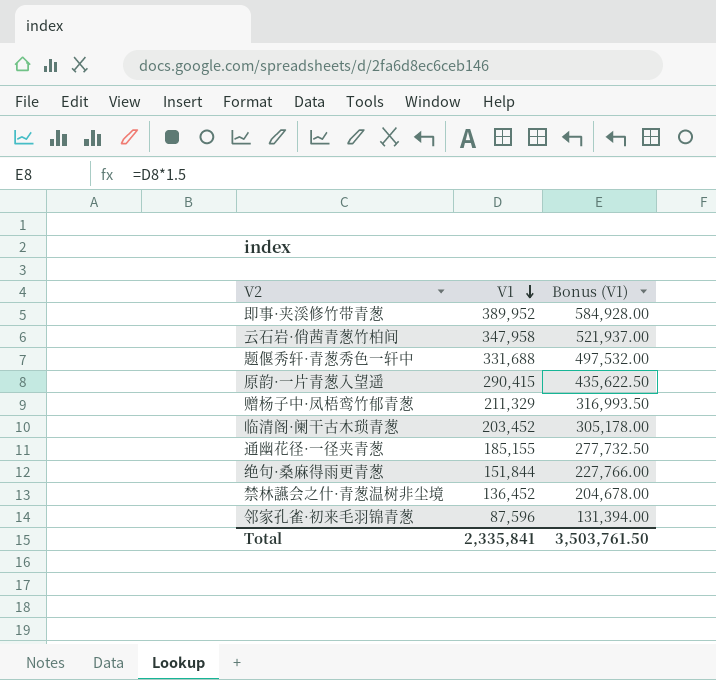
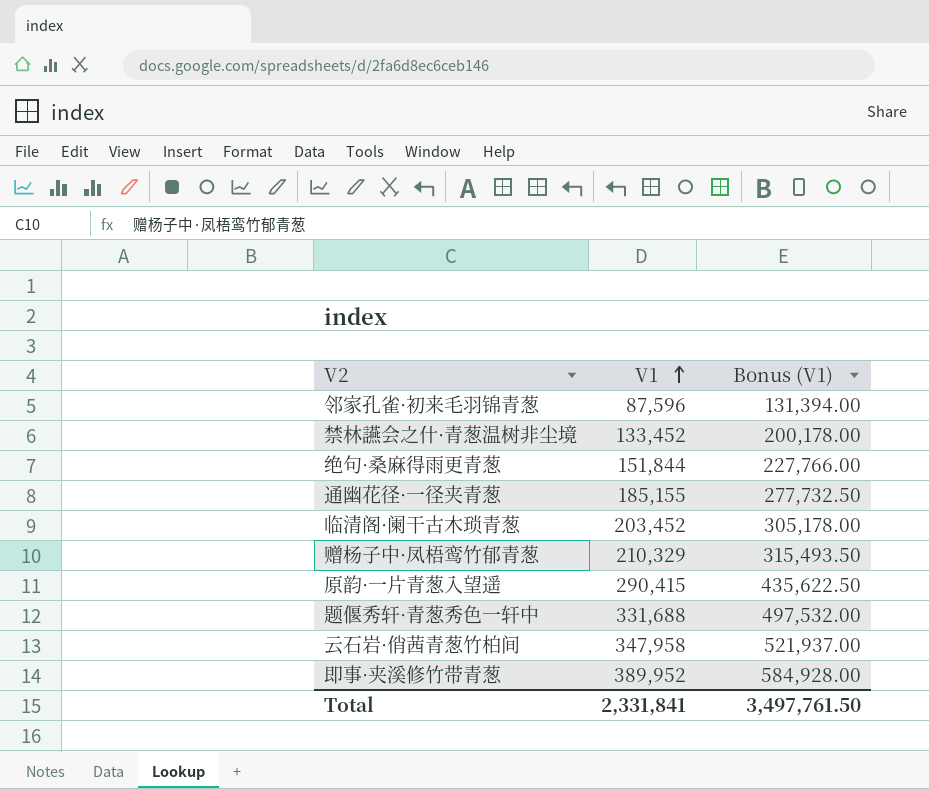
row order: V1 descending -> V1 ascending
禁林讌会之什·青葱温树非尘境 | V1: 136,452 -> 133,452
禁林讌会之什·青葱温树非尘境 | Bonus (V1): 204,678.00 -> 200,178.00
赠杨子中·凤梧鸾竹郁青葱 | V1: 211,329 -> 210,329
赠杨子中·凤梧鸾竹郁青葱 | Bonus (V1): 316,993.50 -> 315,493.50
Total | V1: 2,335,841 -> 2,331,841
Total | Bonus (V1): 3,503,761.50 -> 3,497,761.50

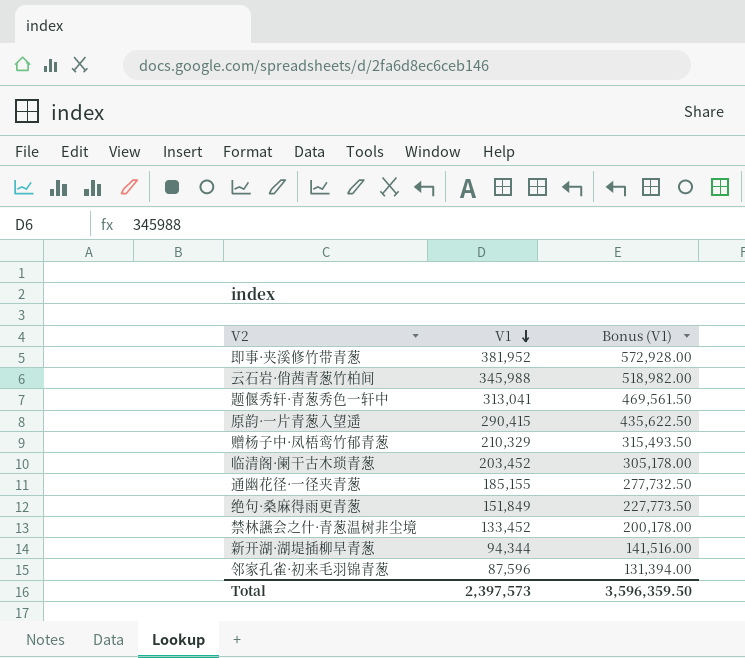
row order: V1 ascending -> V1 descending
即事·夹溪修竹带青葱 | V1: 389,952 -> 381,952
即事·夹溪修竹带青葱 | Bonus (V1): 584,928.00 -> 572,928.00
云石岩·俏茜青葱竹柏间 | V1: 347,958 -> 345,988
云石岩·俏茜青葱竹柏间 | Bonus (V1): 521,937.00 -> 518,982.00
题偃秀轩·青葱秀色一轩中 | V1: 331,688 -> 313,041
题偃秀轩·青葱秀色一轩中 | Bonus (V1): 497,532.00 -> 469,561.50
绝句·桑麻得雨更青葱 | V1: 151,844 -> 151,849
绝句·桑麻得雨更青葱 | Bonus (V1): 227,766.00 -> 227,773.50
row 新开湖·湖堤插柳早青葱: none -> 94,344 | 141,516.00
Total | V1: 2,331,841 -> 2,397,573
Total | Bonus (V1): 3,497,761.50 -> 3,596,359.50

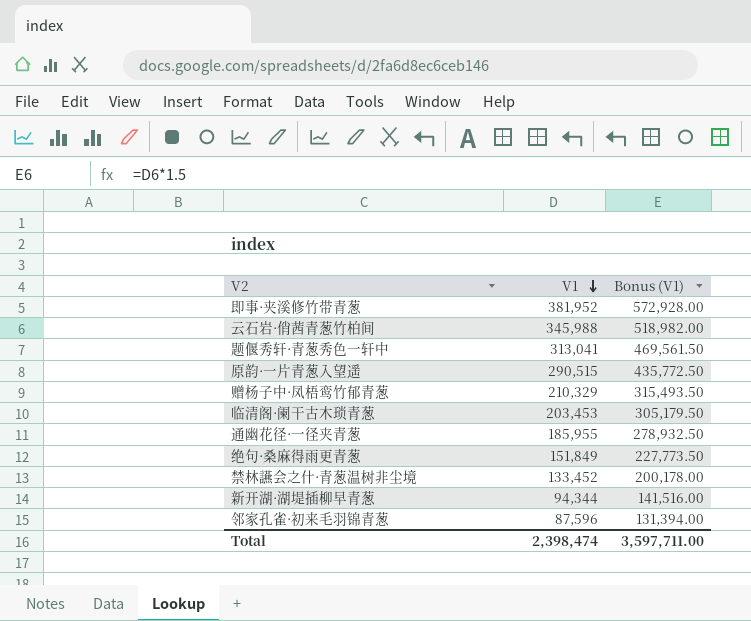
原韵·一片青葱入望遥 | V1: 290,415 -> 290,515
原韵·一片青葱入望遥 | Bonus (V1): 435,622.50 -> 435,772.50
临清阁·阑干古木琐青葱 | V1: 203,452 -> 203,453
临清阁·阑干古木琐青葱 | Bonus (V1): 305,178.00 -> 305,179.50
通幽花径·一径夹青葱 | V1: 185,155 -> 185,955
通幽花径·一径夹青葱 | Bonus (V1): 277,732.50 -> 278,932.50
Total | V1: 2,397,573 -> 2,398,474
Total | Bonus (V1): 3,596,359.50 -> 3,597,711.00

